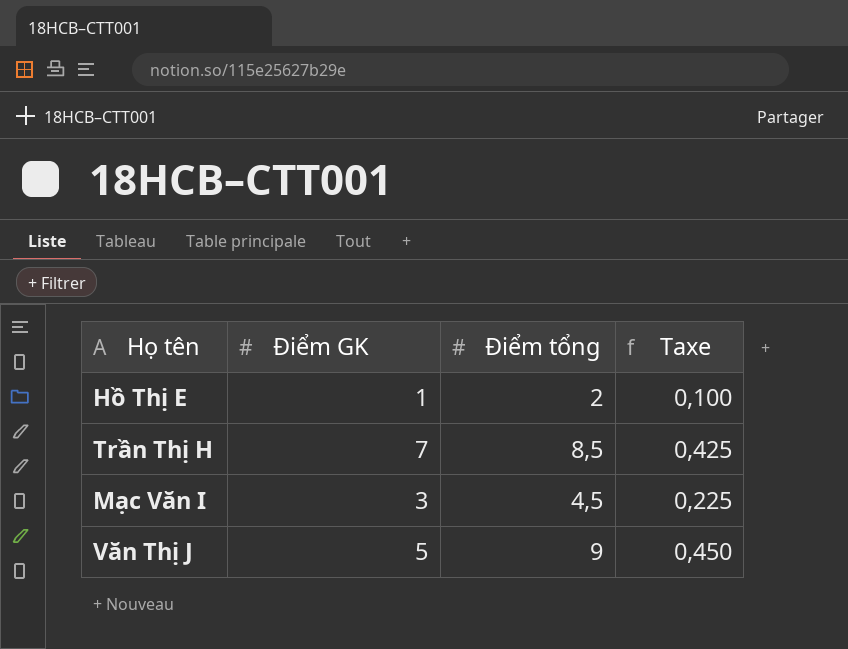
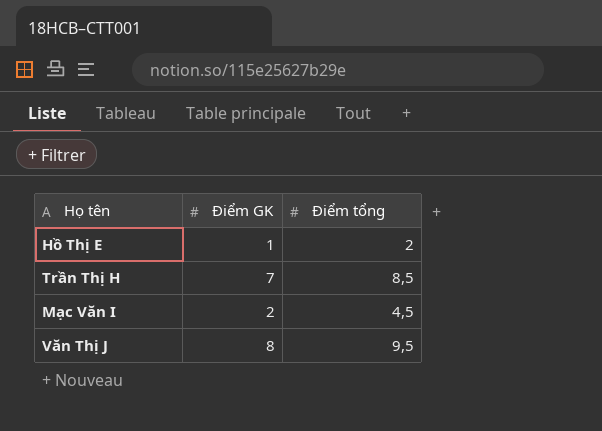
column Taxe | formula: [Điểm tổng] * 0,05 -> none
Mạc Văn I | Điểm GK: 3 -> 2
Văn Thị J | Điểm GK: 5 -> 8
Văn Thị J | Điểm tổng: 9 -> 9,5

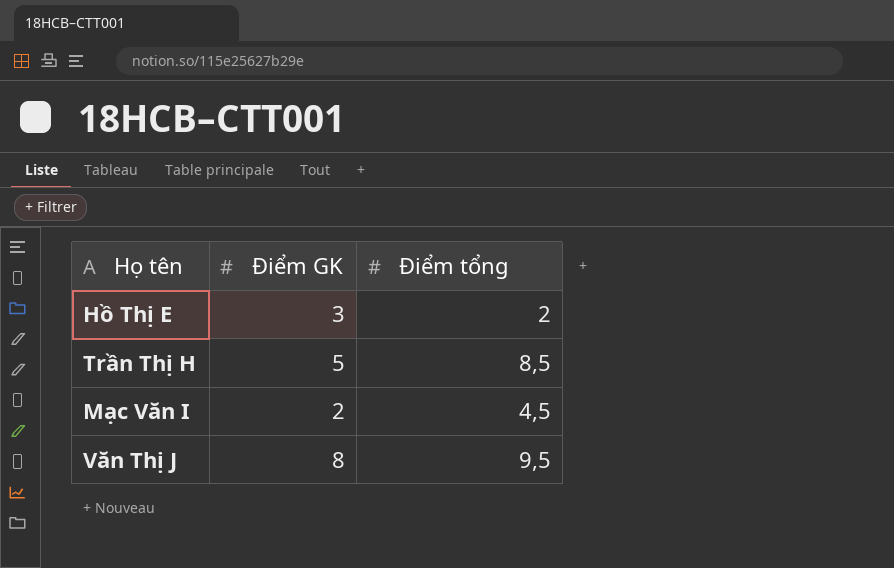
Hồ Thị E | Điểm GK: 1 -> 3
Trần Thị H | Điểm GK: 7 -> 5

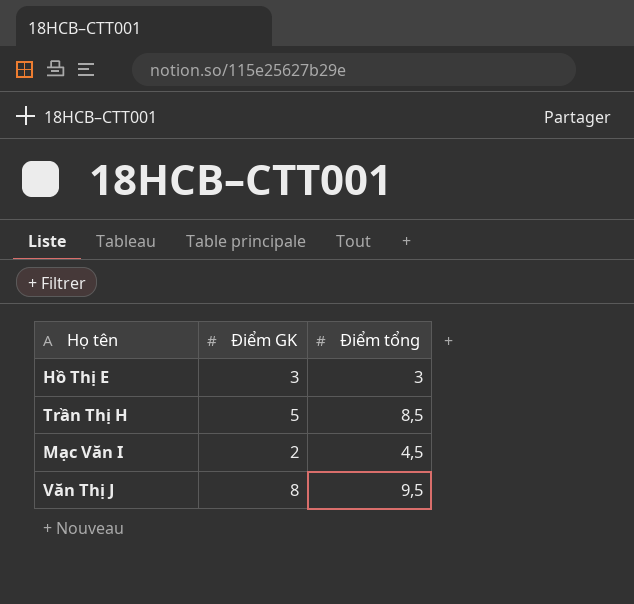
Hồ Thị E | Điểm tổng: 2 -> 3

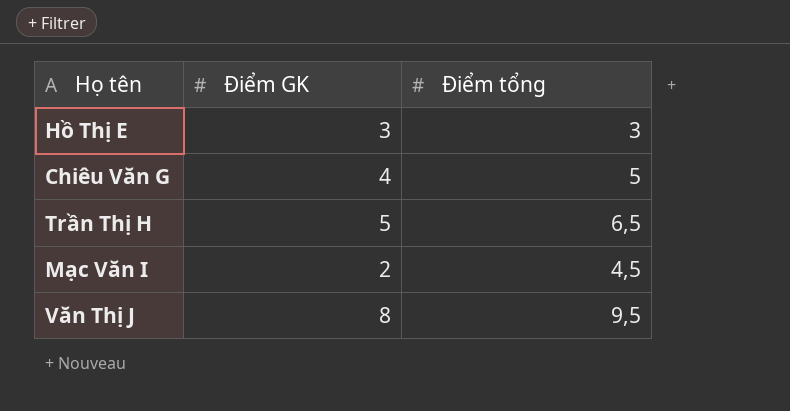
row Chiêu Văn G: none -> 4 | 5
Trần Thị H | Điểm tổng: 8,5 -> 6,5

